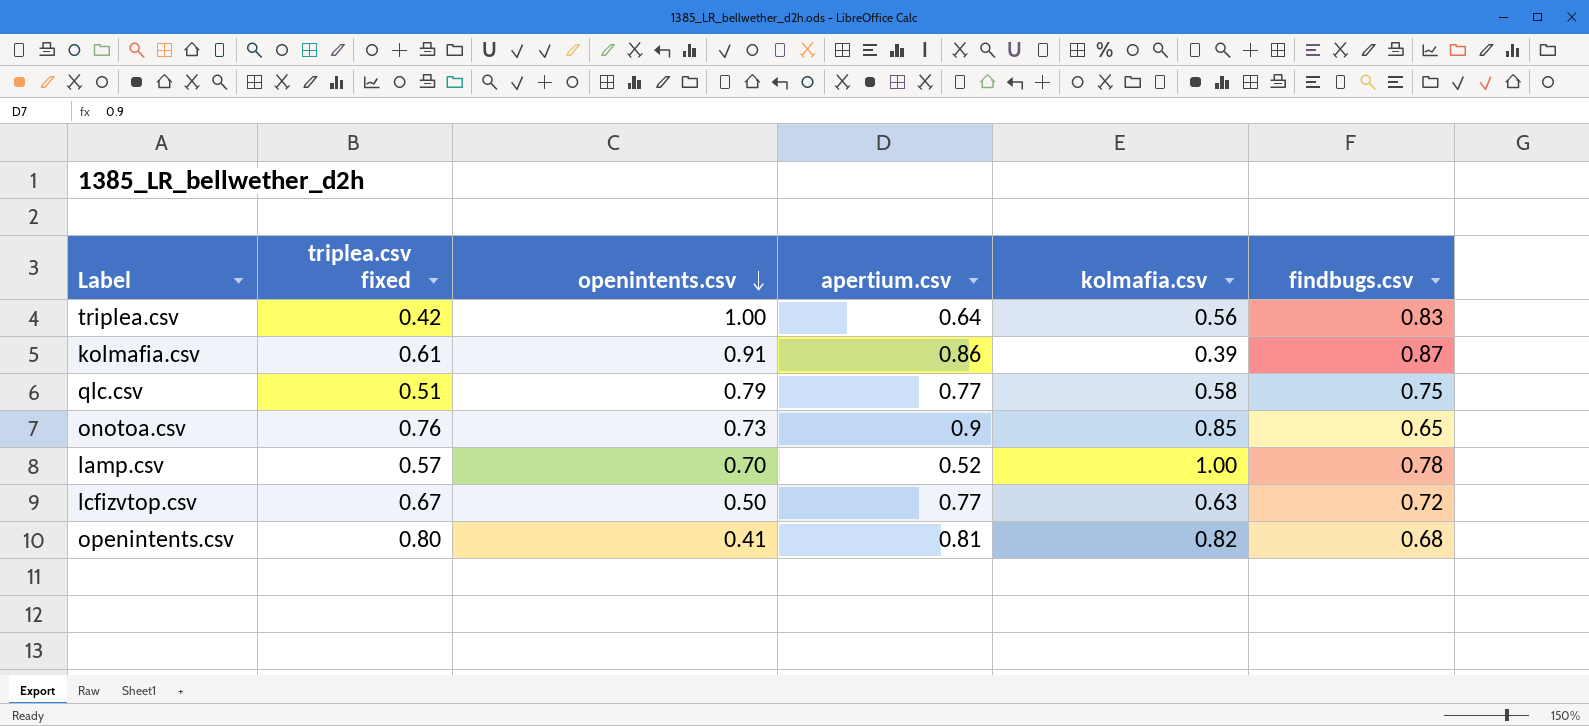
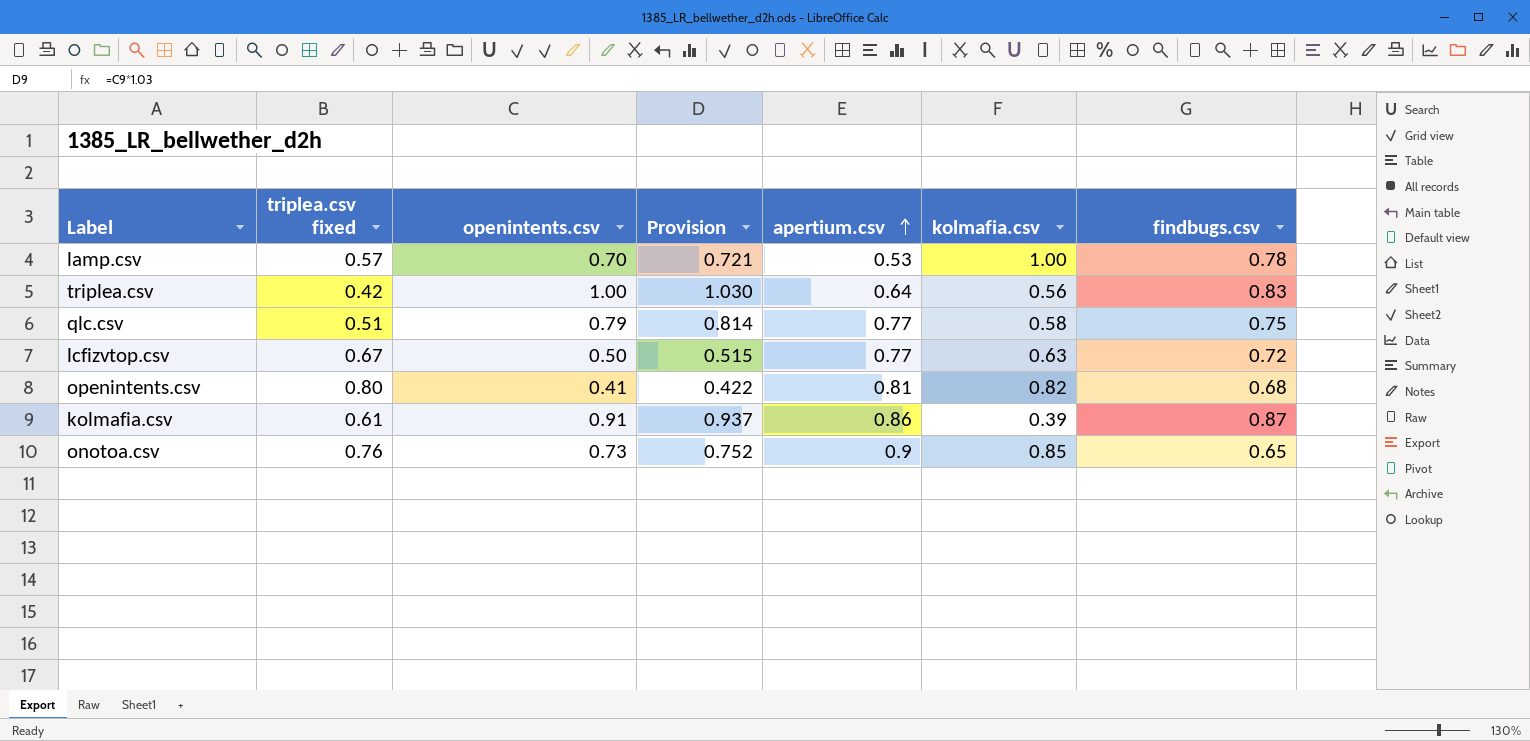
row order: openintents.csv descending -> apertium.csv ascending
column Provision | formula: none -> [openintents.csv] * 1.03
lamp.csv | apertium.csv: 0.52 -> 0.53

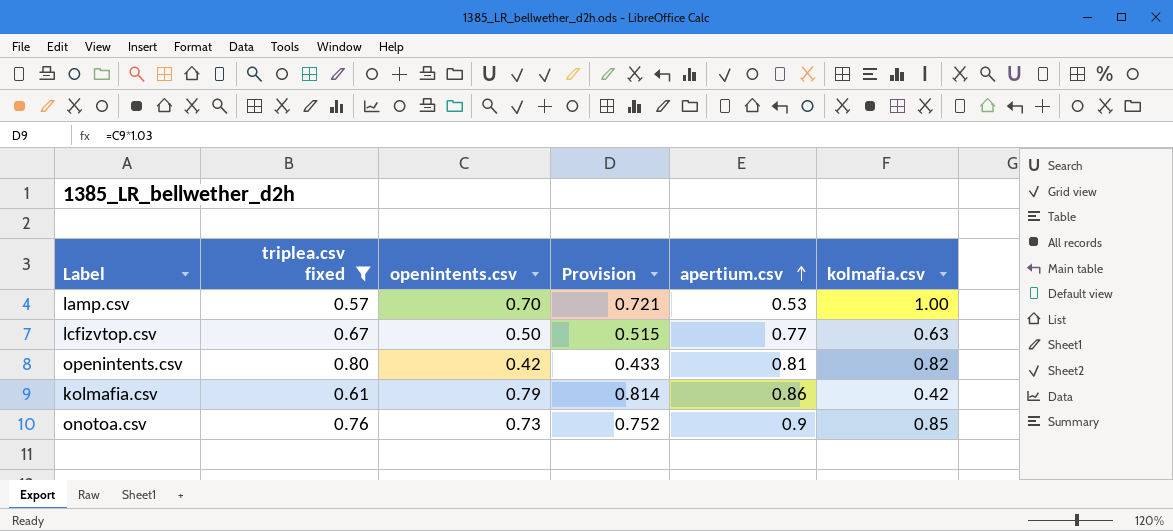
filter: none -> triplea.csv fixed >= 0.57
column findbugs.csv | position: 7 -> none
openintents.csv | openintents.csv: 0.41 -> 0.42
openintents.csv | Provision: 0.422 -> 0.433
kolmafia.csv | openintents.csv: 0.91 -> 0.79
kolmafia.csv | Provision: 0.937 -> 0.814
kolmafia.csv | kolmafia.csv: 0.39 -> 0.42

